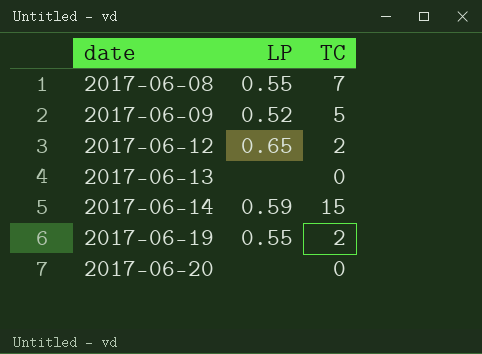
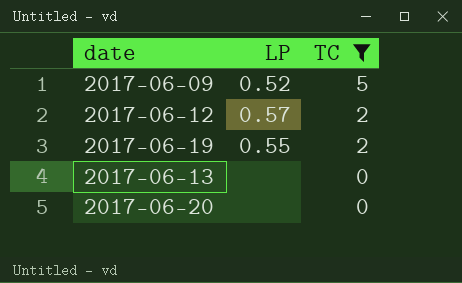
filter: none -> TC <= 5
row order: date ascending -> TC descending
2017-06-12 | LP: 0.65 -> 0.57

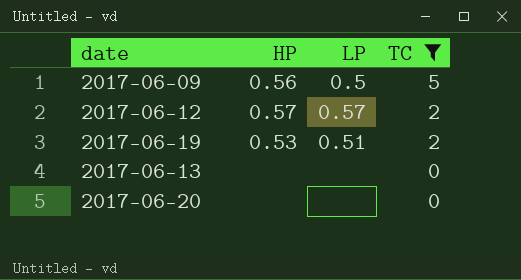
column HP | position: none -> 2
2017-06-09 | LP: 0.52 -> 0.5
2017-06-19 | LP: 0.55 -> 0.51

